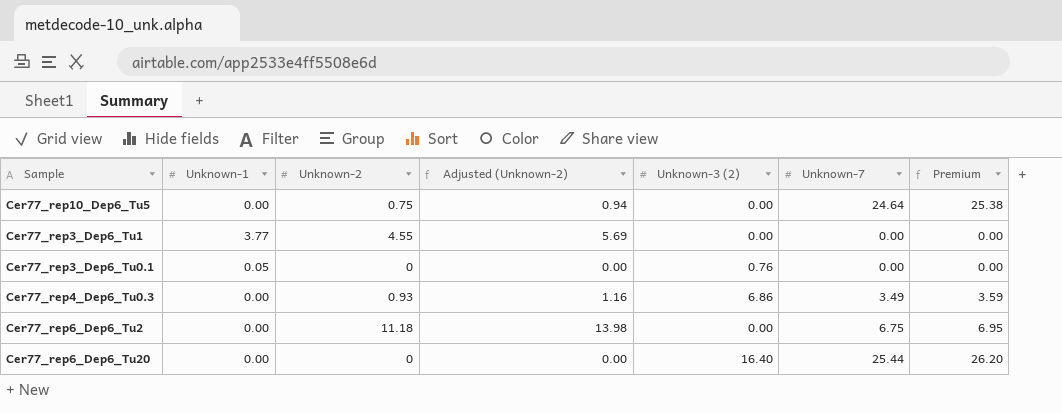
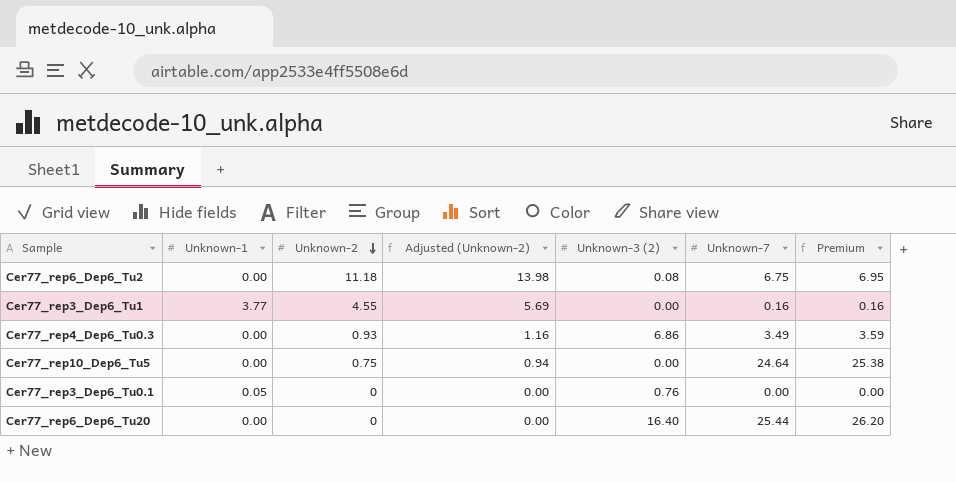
row order: none -> Unknown-2 descending
Cer77_rep6_Dep6_Tu2 | Unknown-3 (2): 0.00 -> 0.08
Cer77_rep3_Dep6_Tu1 | Unknown-7: 0.00 -> 0.16
Cer77_rep3_Dep6_Tu1 | Premium: 0.00 -> 0.16

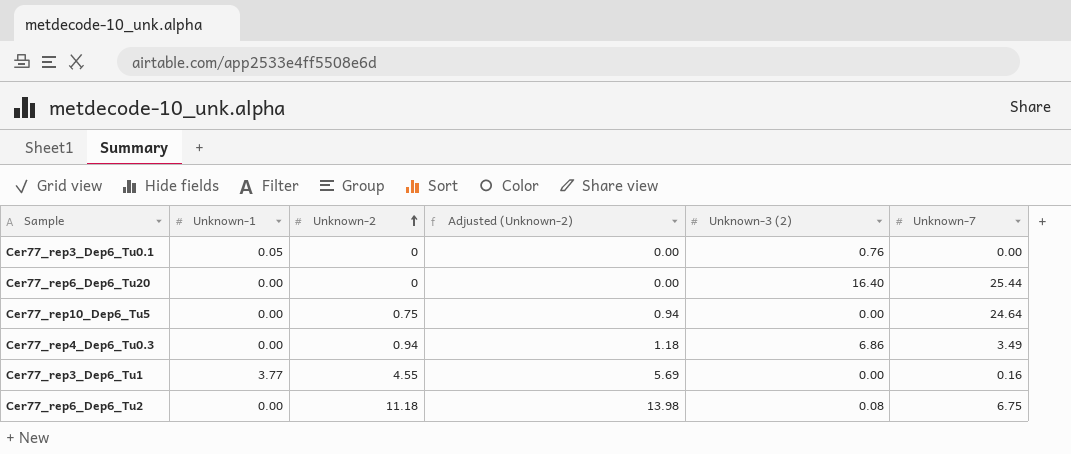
row order: Unknown-2 descending -> Unknown-2 ascending
column Premium | formula: [Unknown-7] * 1.03 -> none
Cer77_rep4_Dep6_Tu0.3 | Unknown-2: 0.93 -> 0.94
Cer77_rep4_Dep6_Tu0.3 | Adjusted (Unknown-2): 1.16 -> 1.18

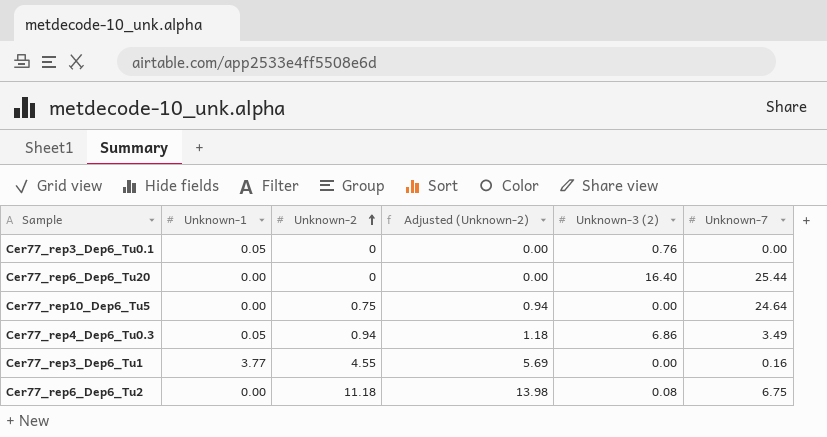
Cer77_rep4_Dep6_Tu0.3 | Unknown-1: 0.00 -> 0.05

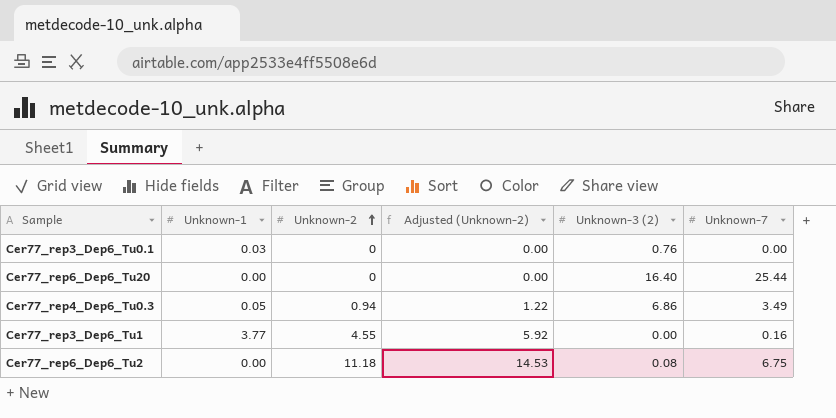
column Adjusted (Unknown-2) | formula: [Unknown-2] * 1.25 -> [Unknown-2] * 1.3
row Cer77_rep10_Dep6_Tu5: 0.00 | 0.75 | 0.94 | 0.00 | 24.64 -> none
Cer77_rep3_Dep6_Tu0.1 | Unknown-1: 0.05 -> 0.03

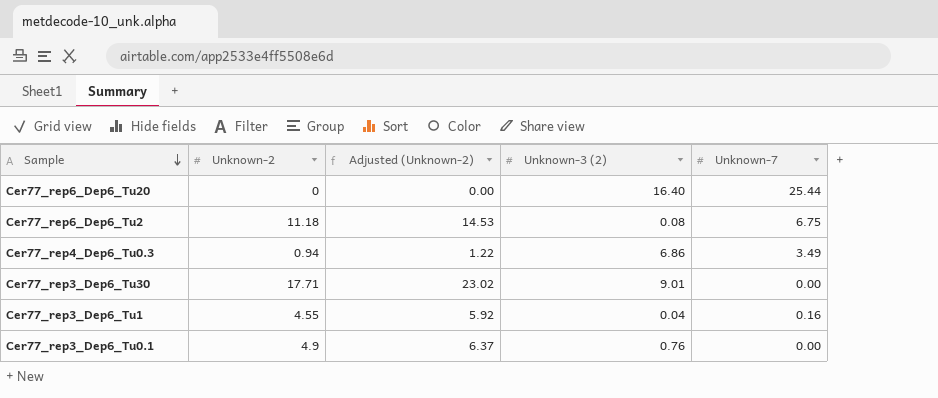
row order: Unknown-2 ascending -> Sample descending
column Unknown-1 | position: 2 -> none
row Cer77_rep3_Dep6_Tu30: none -> 17.71 | 23.02 | 9.01 | 0.00
Cer77_rep3_Dep6_Tu1 | Unknown-3 (2): 0.00 -> 0.04
Cer77_rep3_Dep6_Tu0.1 | Unknown-2: 0 -> 4.9
Cer77_rep3_Dep6_Tu0.1 | Adjusted (Unknown-2): 0.00 -> 6.37

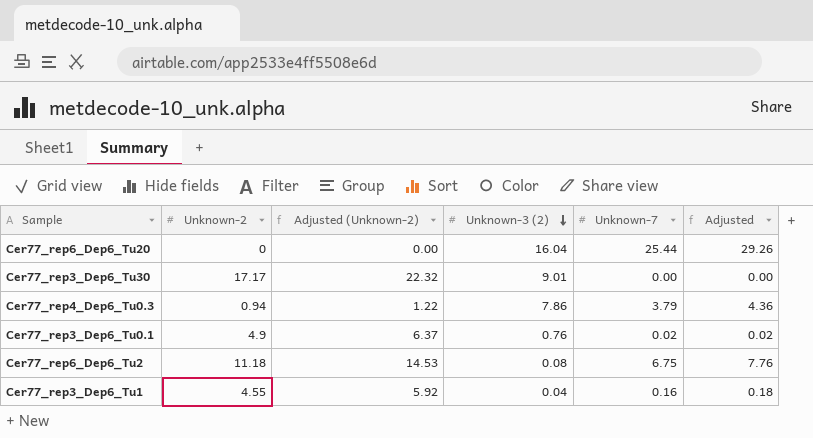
row order: Sample descending -> Unknown-3 (2) descending
column Adjusted | formula: none -> [Unknown-7] * 1.15
Cer77_rep6_Dep6_Tu20 | Unknown-3 (2): 16.40 -> 16.04
Cer77_rep3_Dep6_Tu30 | Unknown-2: 17.71 -> 17.17
Cer77_rep3_Dep6_Tu30 | Adjusted (Unknown-2): 23.02 -> 22.32
Cer77_rep4_Dep6_Tu0.3 | Unknown-3 (2): 6.86 -> 7.86
Cer77_rep4_Dep6_Tu0.3 | Unknown-7: 3.49 -> 3.79
Cer77_rep3_Dep6_Tu0.1 | Unknown-7: 0.00 -> 0.02

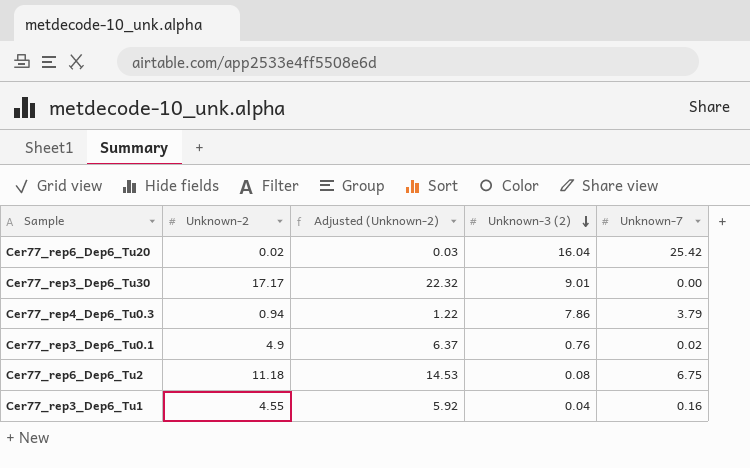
column Adjusted | formula: [Unknown-7] * 1.15 -> none
Cer77_rep6_Dep6_Tu20 | Unknown-2: 0 -> 0.02
Cer77_rep6_Dep6_Tu20 | Adjusted (Unknown-2): 0.00 -> 0.03
Cer77_rep6_Dep6_Tu20 | Unknown-7: 25.44 -> 25.42

